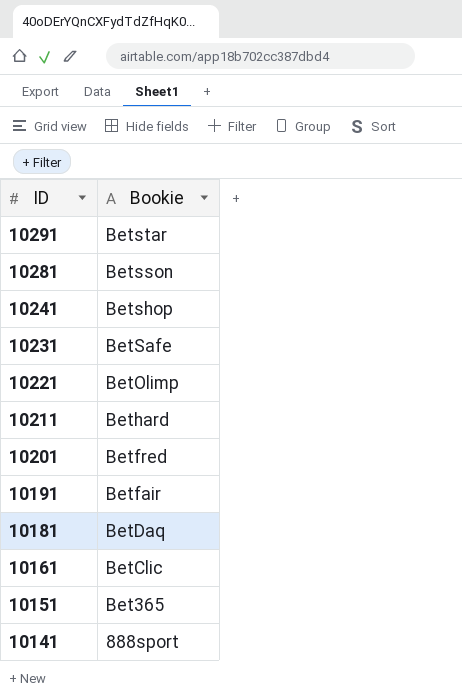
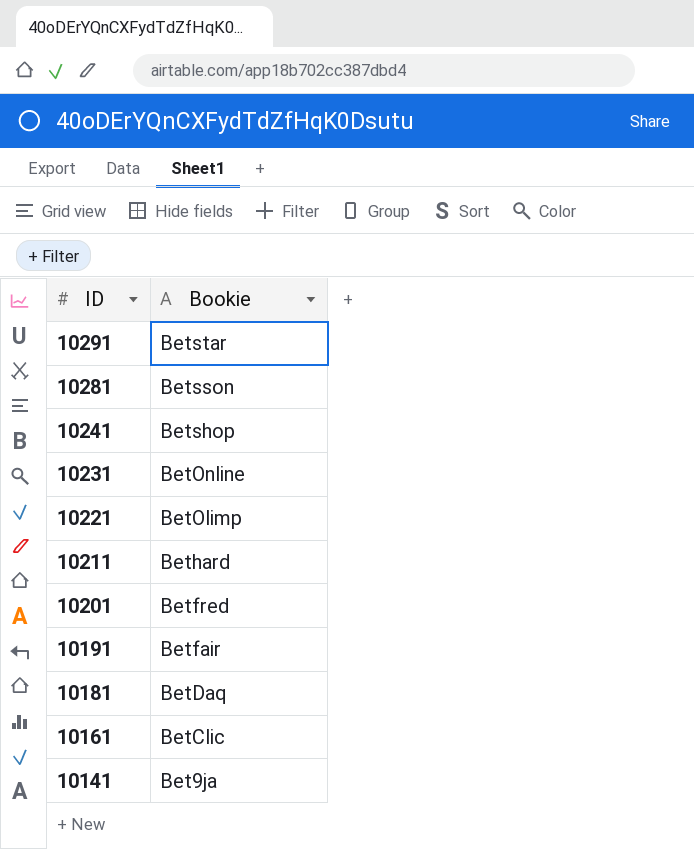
row 10151: Bet365 -> none
10231 | Bookie: BetSafe -> BetOnline
10141 | Bookie: 888sport -> Bet9ja

